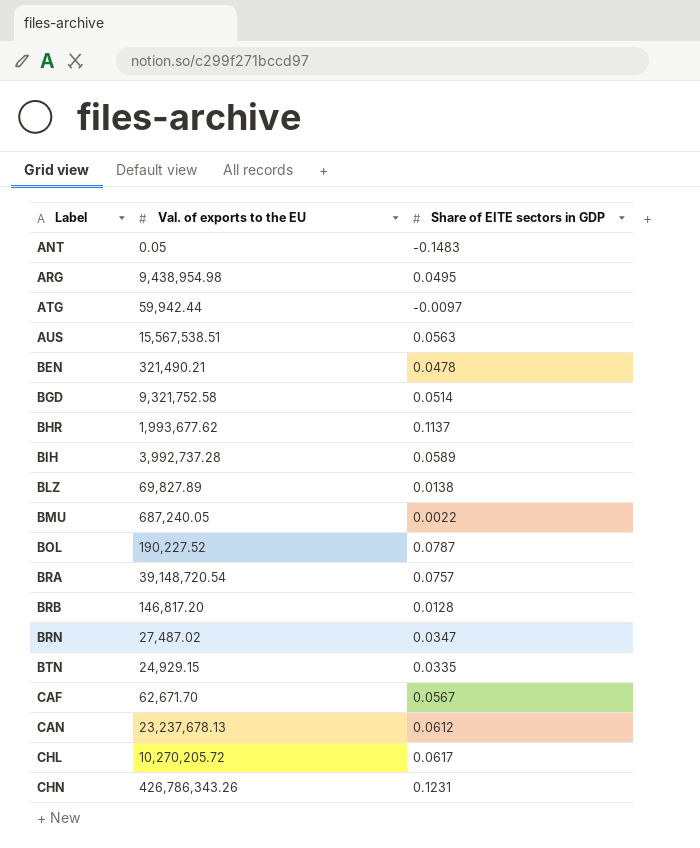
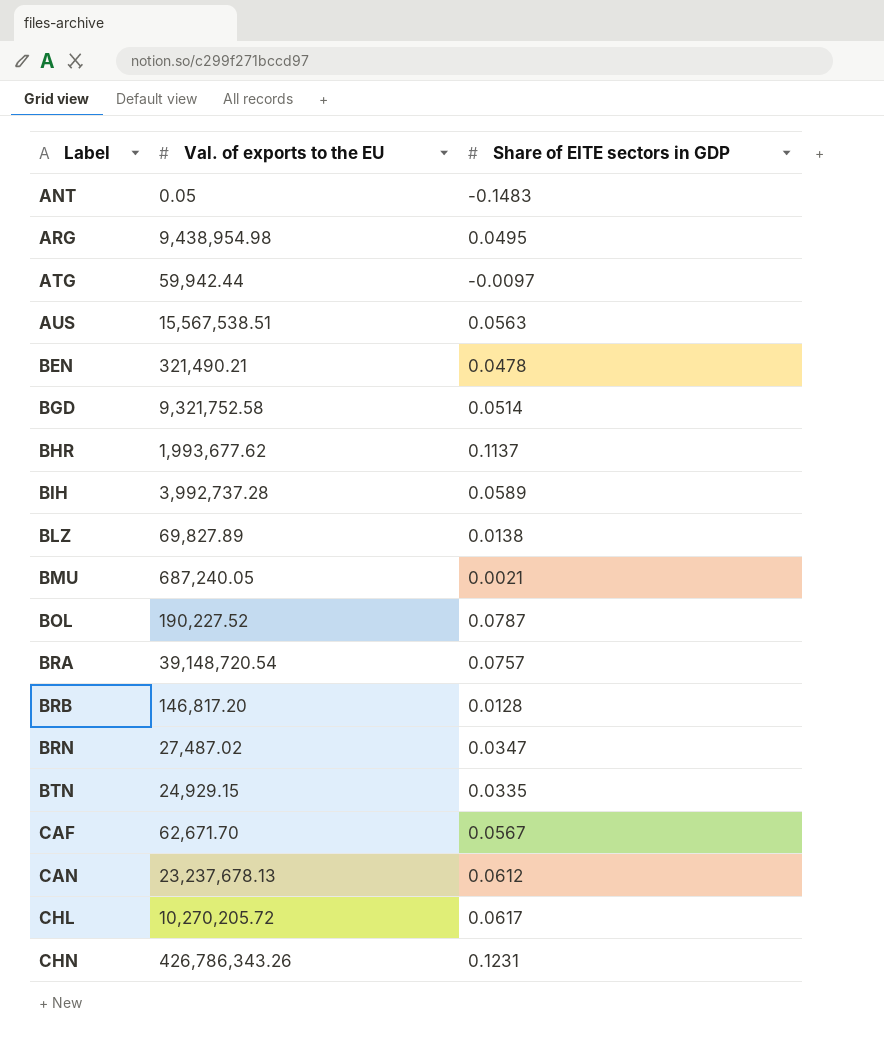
BMU | Share of EITE sectors in GDP: 0.0022 -> 0.0021

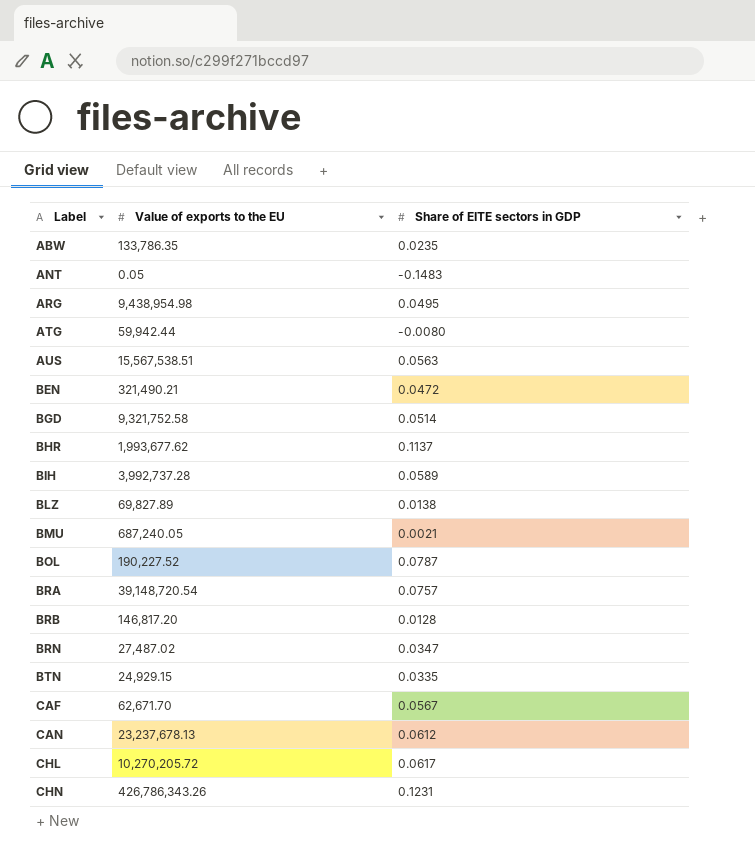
column name: Val. of exports to the EU -> Value of exports to the EU
row ABW: none -> 133,786.35 | 0.0235
ATG | Share of EITE sectors in GDP: -0.0097 -> -0.0080
BEN | Share of EITE sectors in GDP: 0.0478 -> 0.0472

